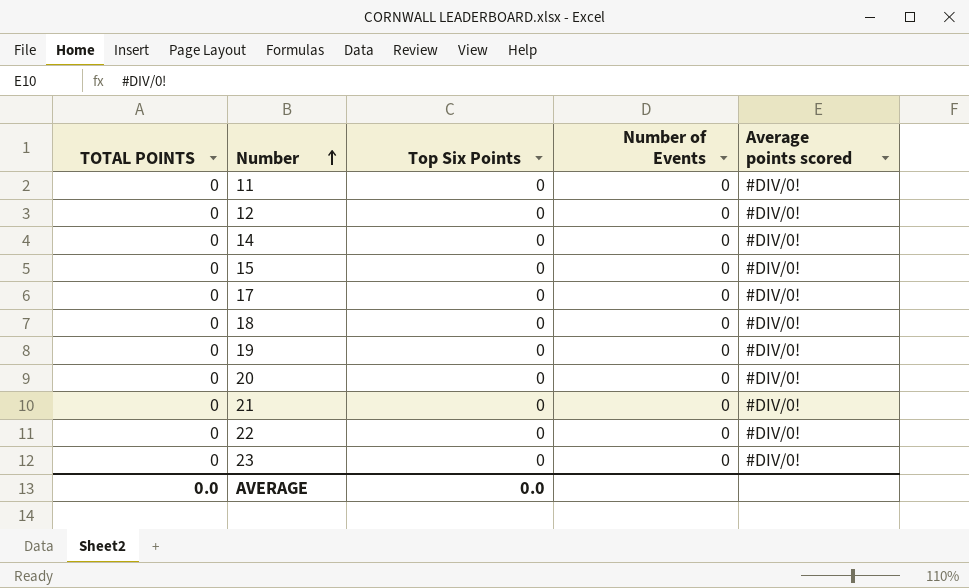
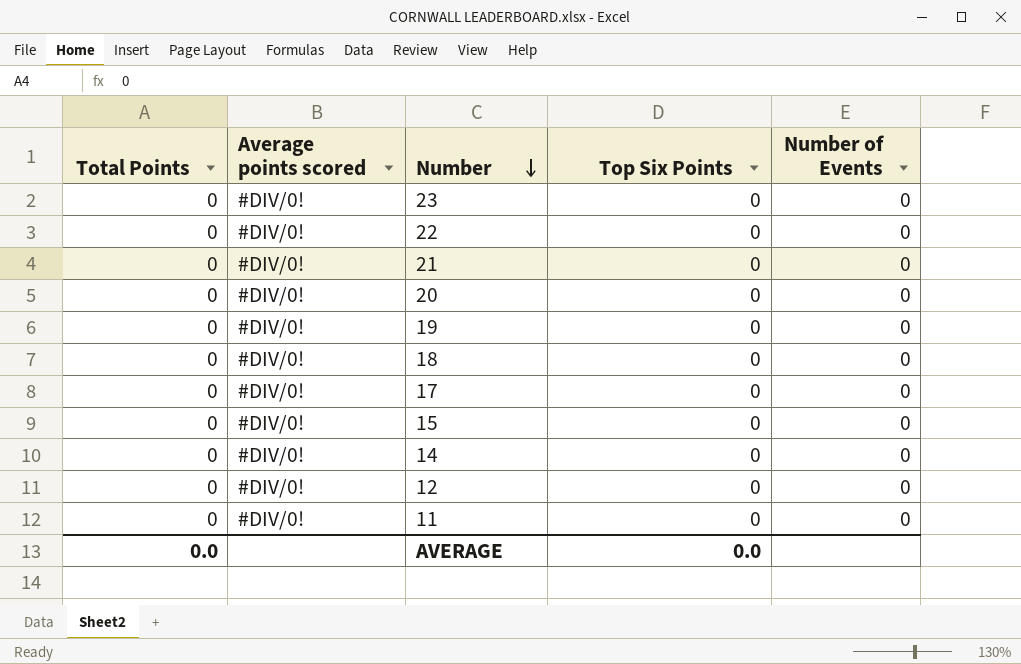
row order: Number ascending -> Number descending
column name: TOTAL POINTS -> Total Points
column Average points scored | position: 5 -> 2

